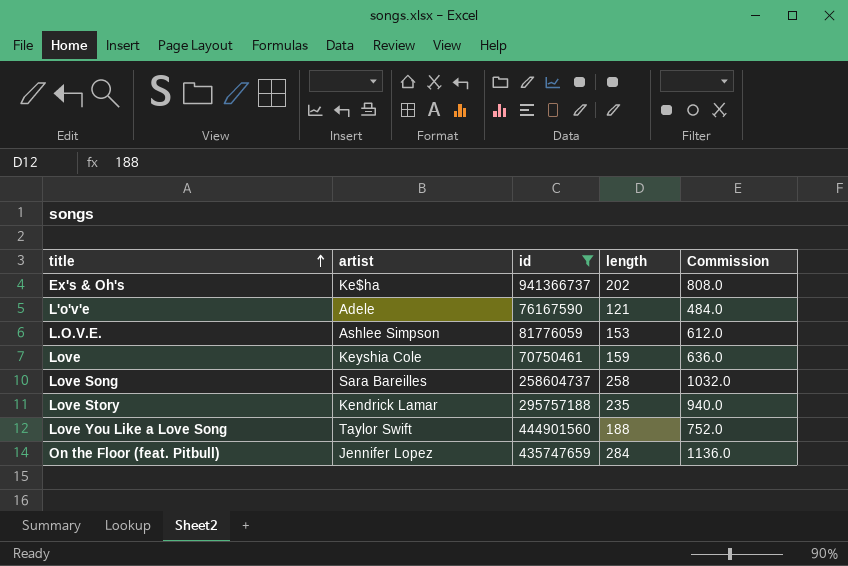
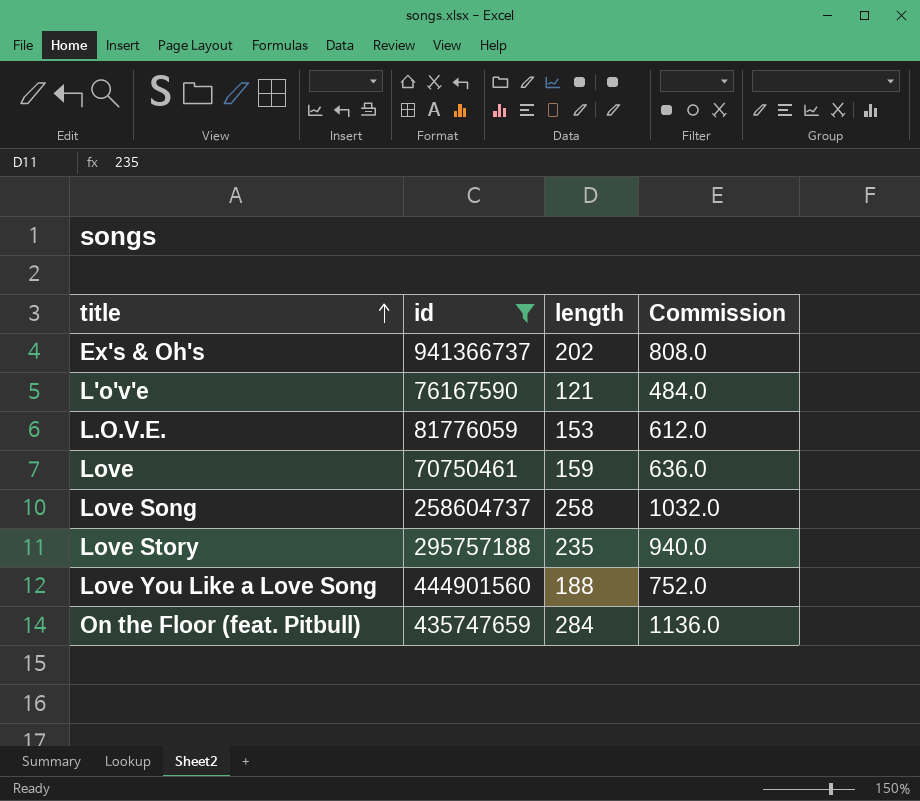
column artist | position: 2 -> none

